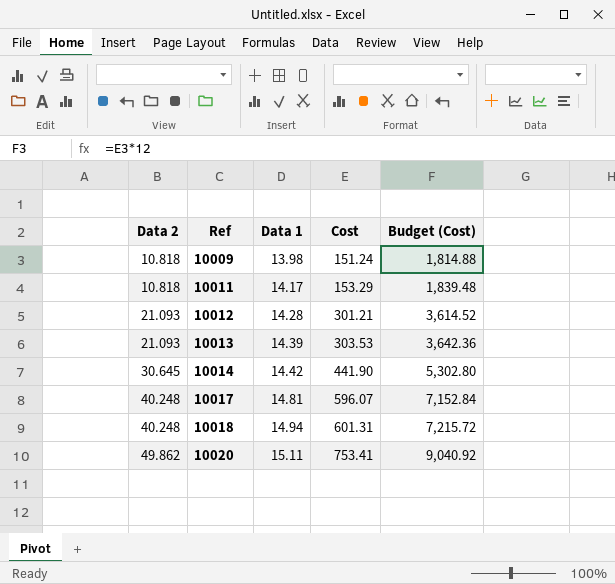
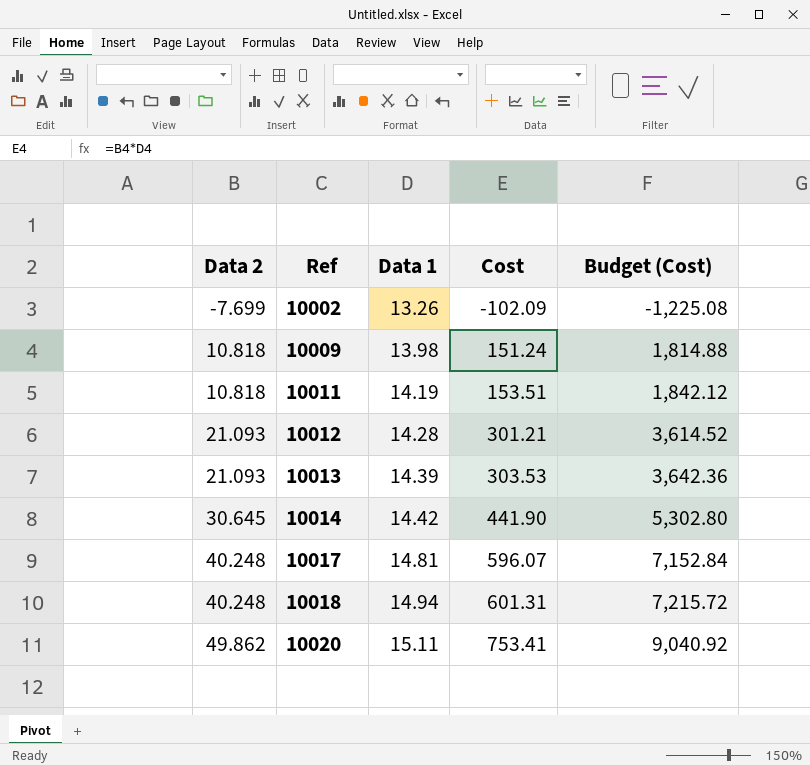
row 10002: none -> -7.699 | 13.26 | -102.09 | -1,225.08
10011 | Data 1: 14.17 -> 14.19
10011 | Cost: 153.29 -> 153.51
10011 | Budget (Cost): 1,839.48 -> 1,842.12

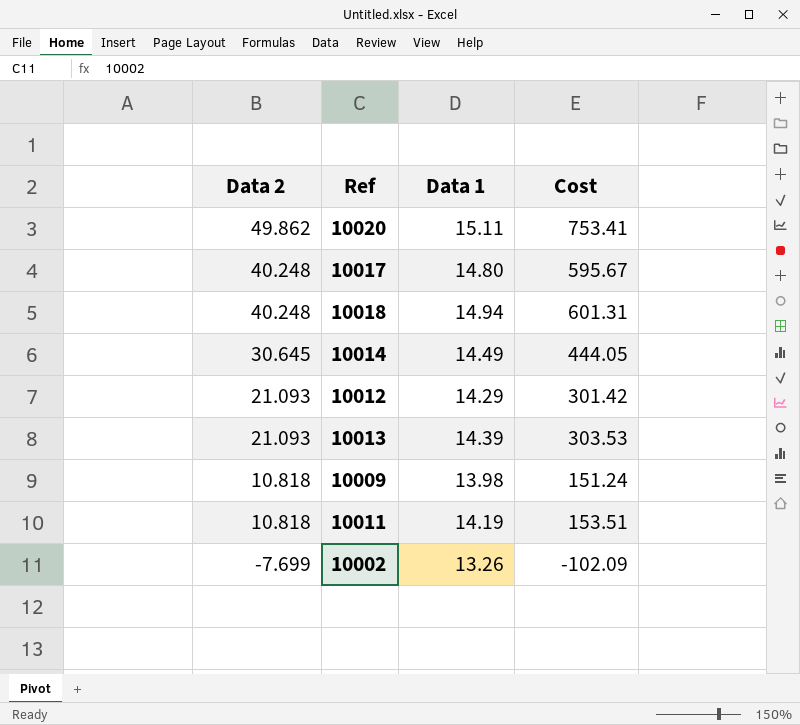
row order: Data 2 ascending -> Data 2 descending
column Budget (Cost) | formula: [Cost] * 12 -> none
10017 | Data 1: 14.81 -> 14.80
10017 | Cost: 596.07 -> 595.67
10014 | Data 1: 14.42 -> 14.49
10014 | Cost: 441.90 -> 444.05
10012 | Data 1: 14.28 -> 14.29
10012 | Cost: 301.21 -> 301.42

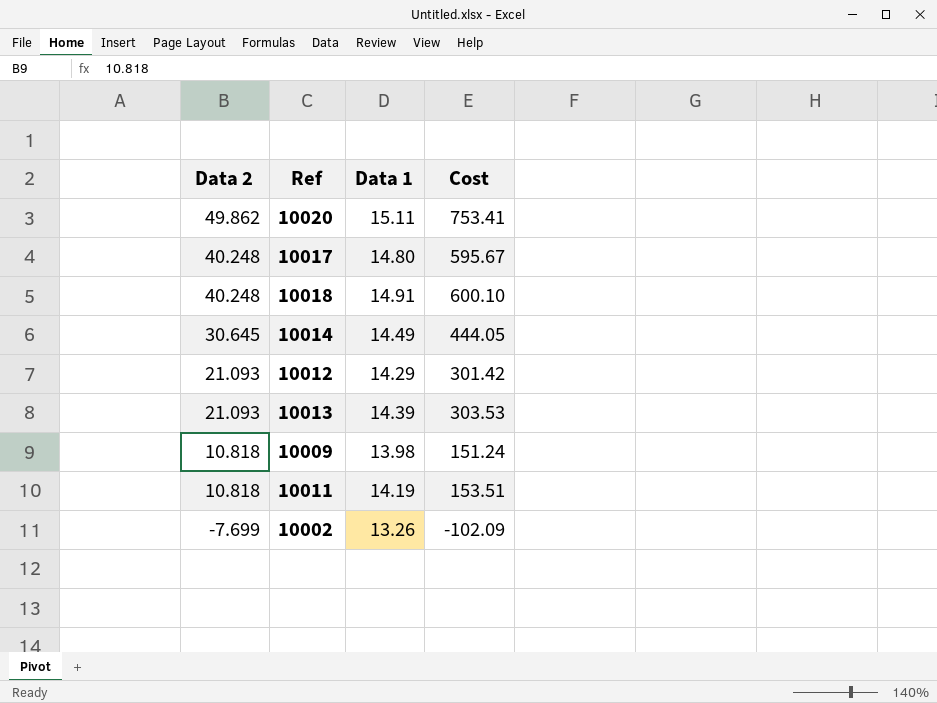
10018 | Data 1: 14.94 -> 14.91
10018 | Cost: 601.31 -> 600.10

